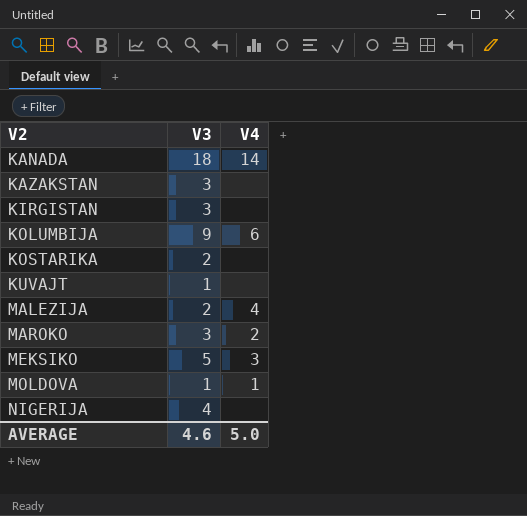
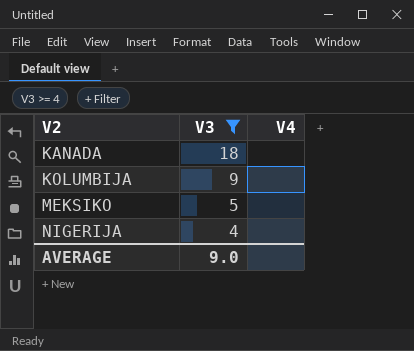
filter: none -> V3 >= 4
KANADA | V4: 14 -> none
KOLUMBIJA | V4: 6 -> none
MEKSIKO | V4: 3 -> none
AVERAGE | V3: 4.6 -> 9.0
AVERAGE | V4: 5.0 -> none

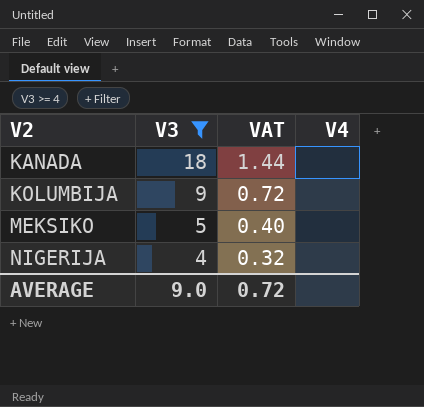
column VAT | formula: none -> [V3] * 0.08

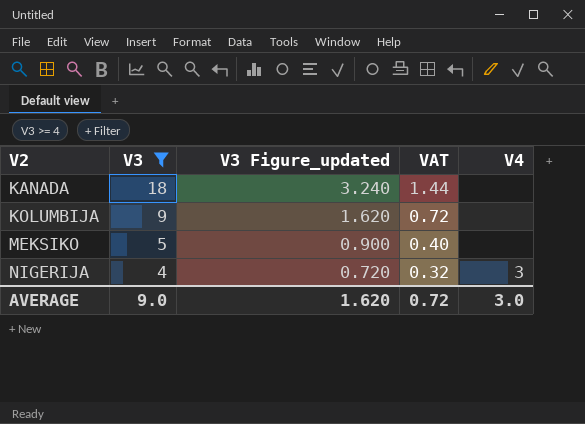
column V3 Figure_updated | formula: none -> [V3] * 0.18
NIGERIJA | V4: none -> 3
AVERAGE | V4: none -> 3.0

